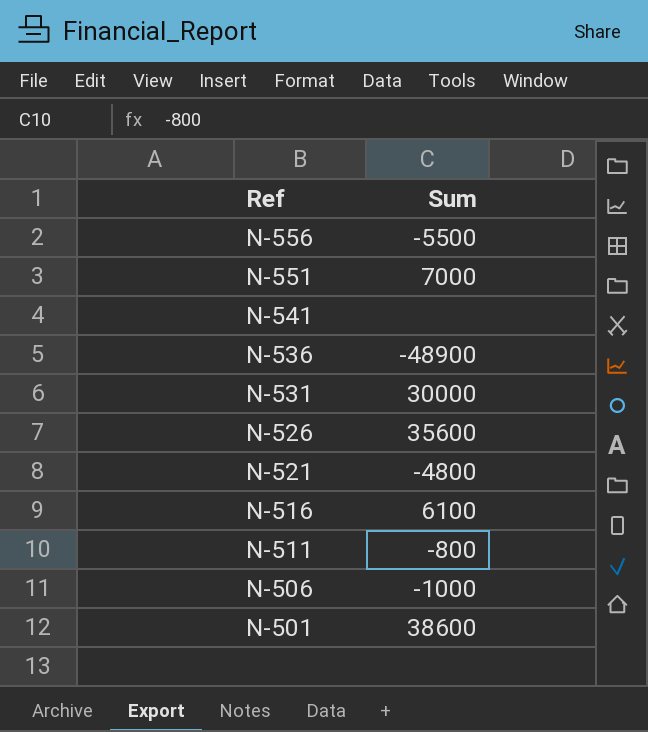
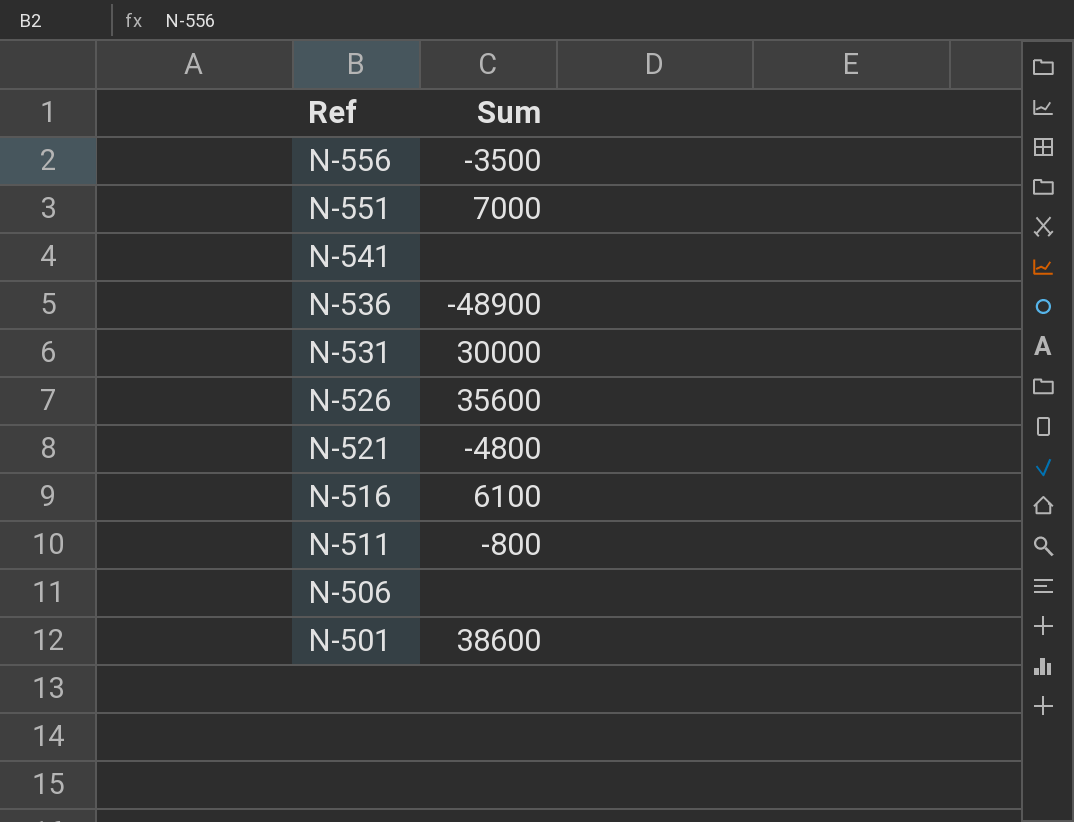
N-556 | Sum: -5500 -> -3500
N-506 | Sum: -1000 -> none

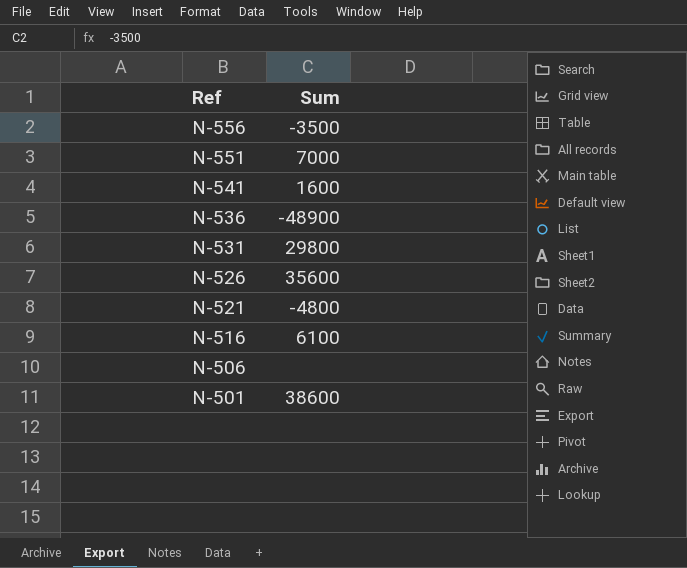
row N-511: -800 -> none
N-541 | Sum: none -> 1600
N-531 | Sum: 30000 -> 29800

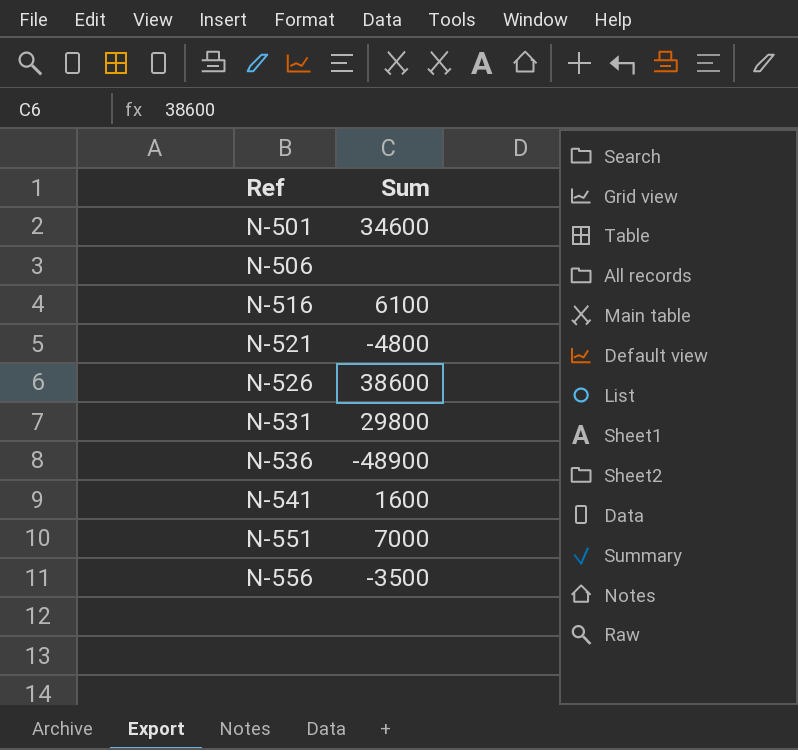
row order: Ref descending -> Ref ascending
N-501 | Sum: 38600 -> 34600
N-526 | Sum: 35600 -> 38600

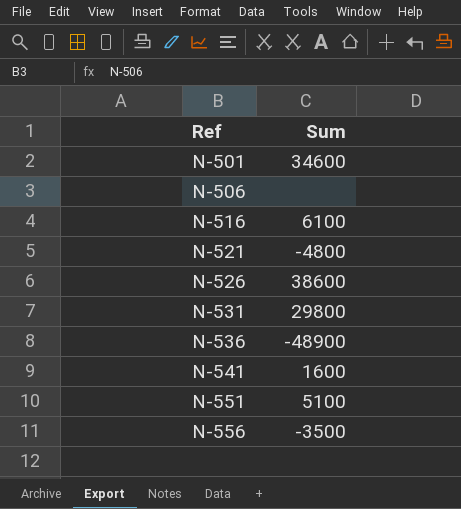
N-551 | Sum: 7000 -> 5100

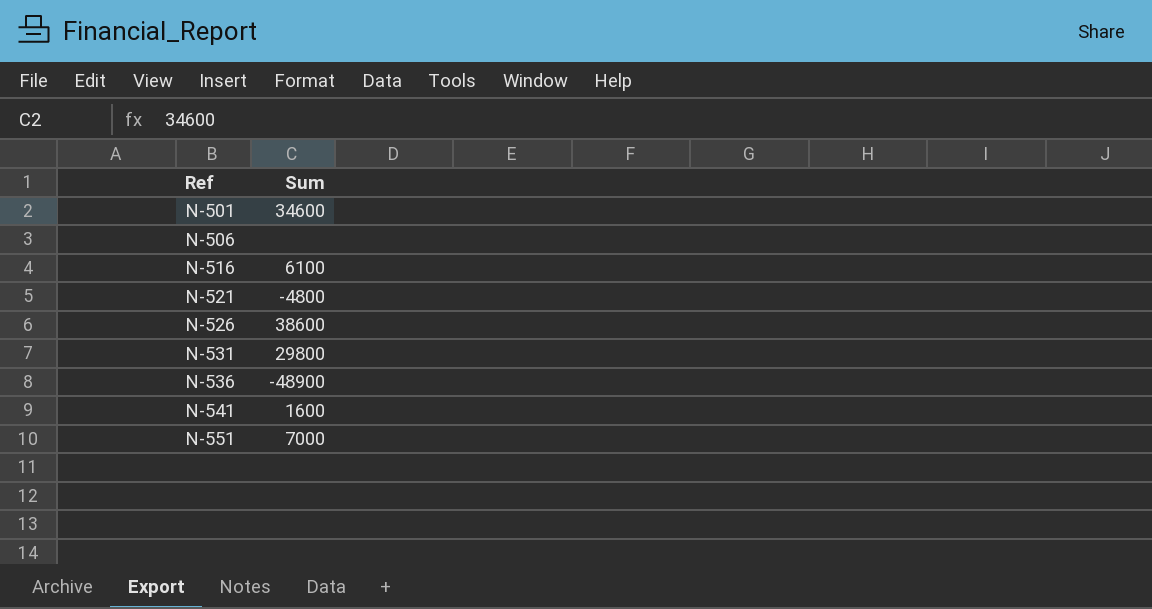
row N-556: -3500 -> none
N-551 | Sum: 5100 -> 7000

